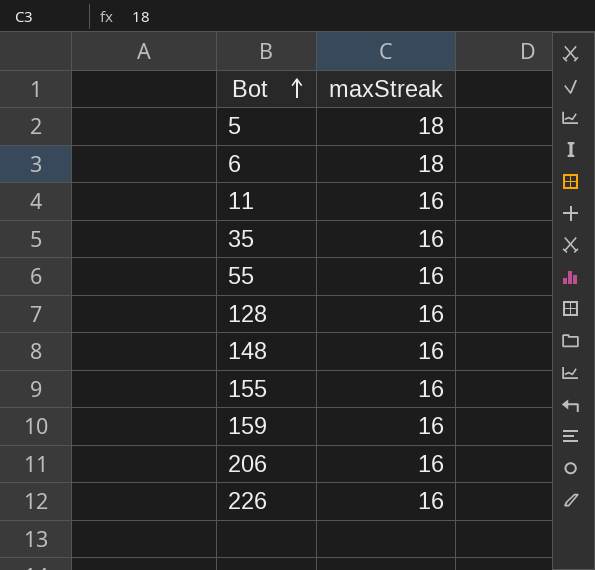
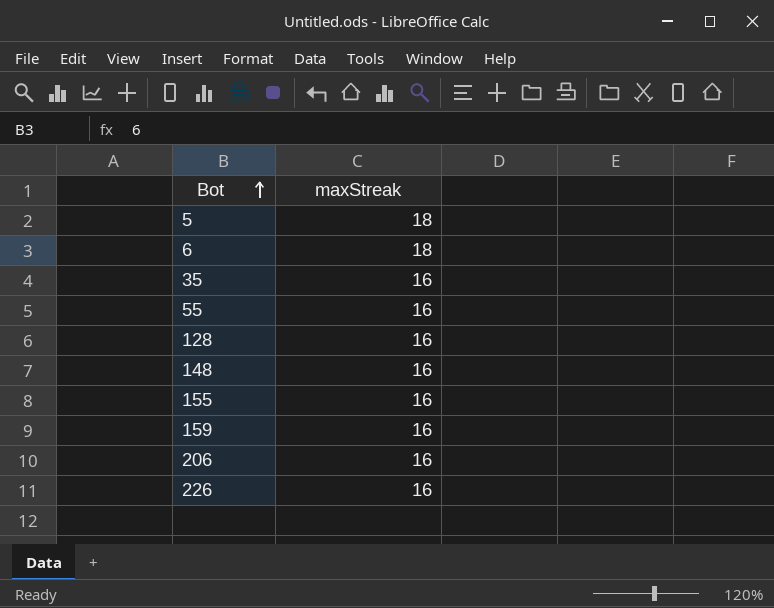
row 11: 16 -> none

